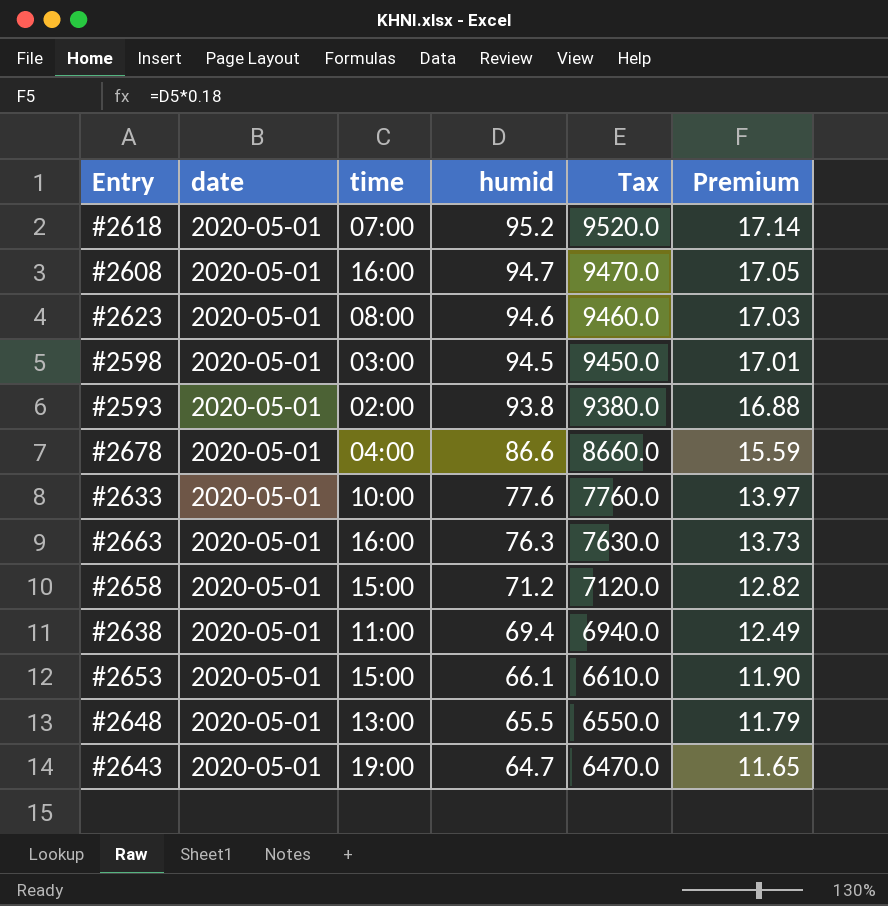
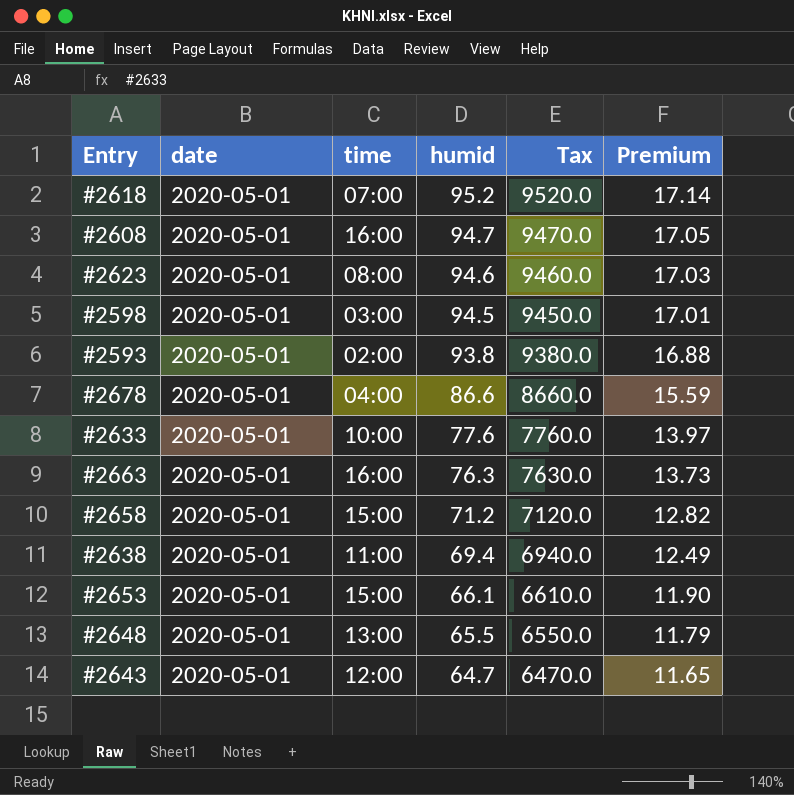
#2643 | time: 19:00 -> 12:00

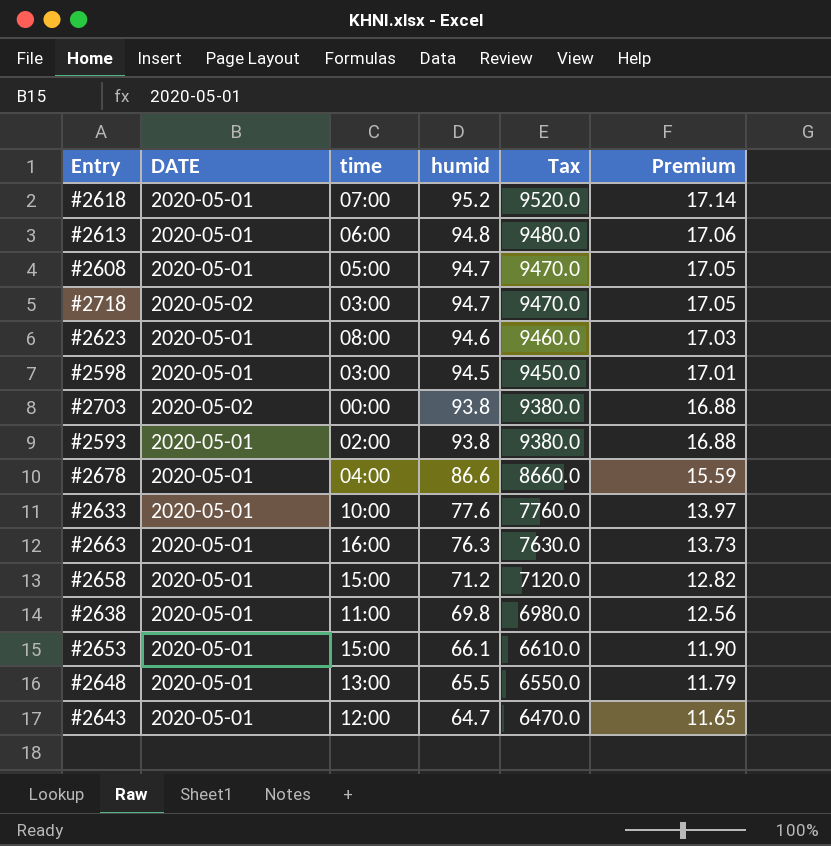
column name: date -> DATE
row #2613: none -> 2020-05-01 | 06:00 | 94.8 | 9480.0 | 17.06
#2608 | time: 16:00 -> 05:00
row #2718: none -> 2020-05-02 | 03:00 | 94.7 | 9470.0 | 17.05
row #2703: none -> 2020-05-02 | 00:00 | 93.8 | 9380.0 | 16.88
#2638 | humid: 69.4 -> 69.8
#2638 | Tax: 6940.0 -> 6980.0
#2638 | Premium: 12.49 -> 12.56

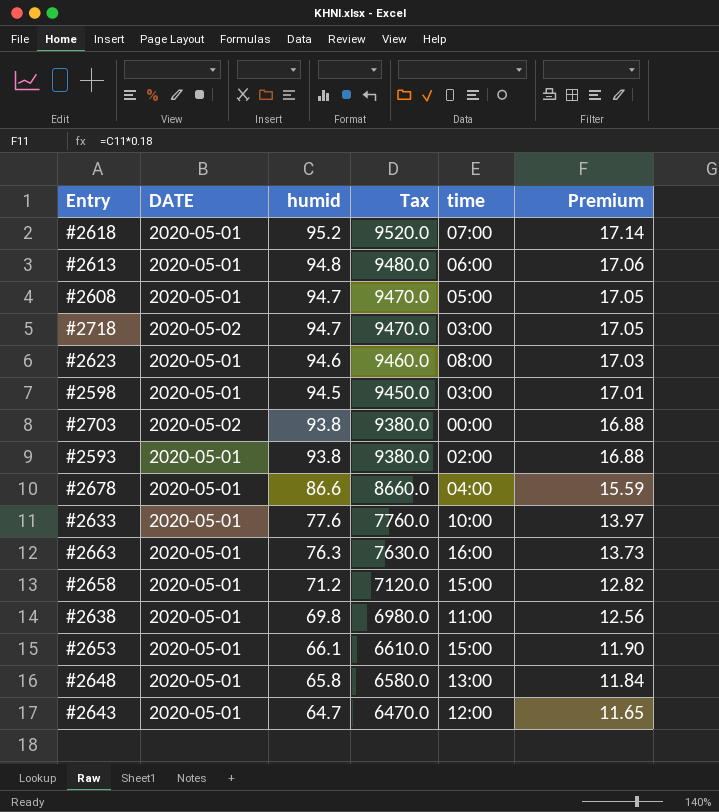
column time | position: 3 -> 5
#2648 | humid: 65.5 -> 65.8
#2648 | Tax: 6550.0 -> 6580.0
#2648 | Premium: 11.79 -> 11.84

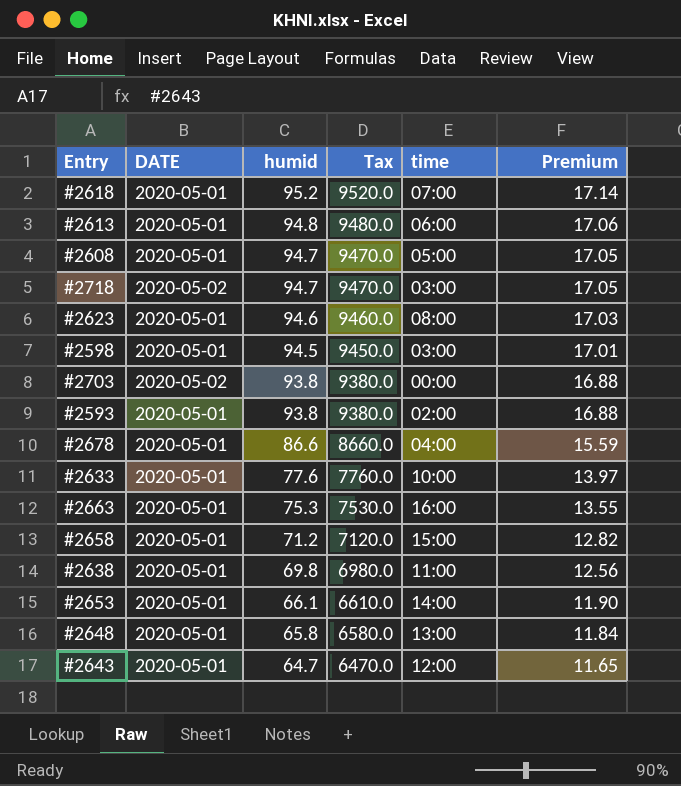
#2663 | humid: 76.3 -> 75.3
#2663 | Tax: 7630.0 -> 7530.0
#2663 | Premium: 13.73 -> 13.55
#2653 | time: 15:00 -> 14:00

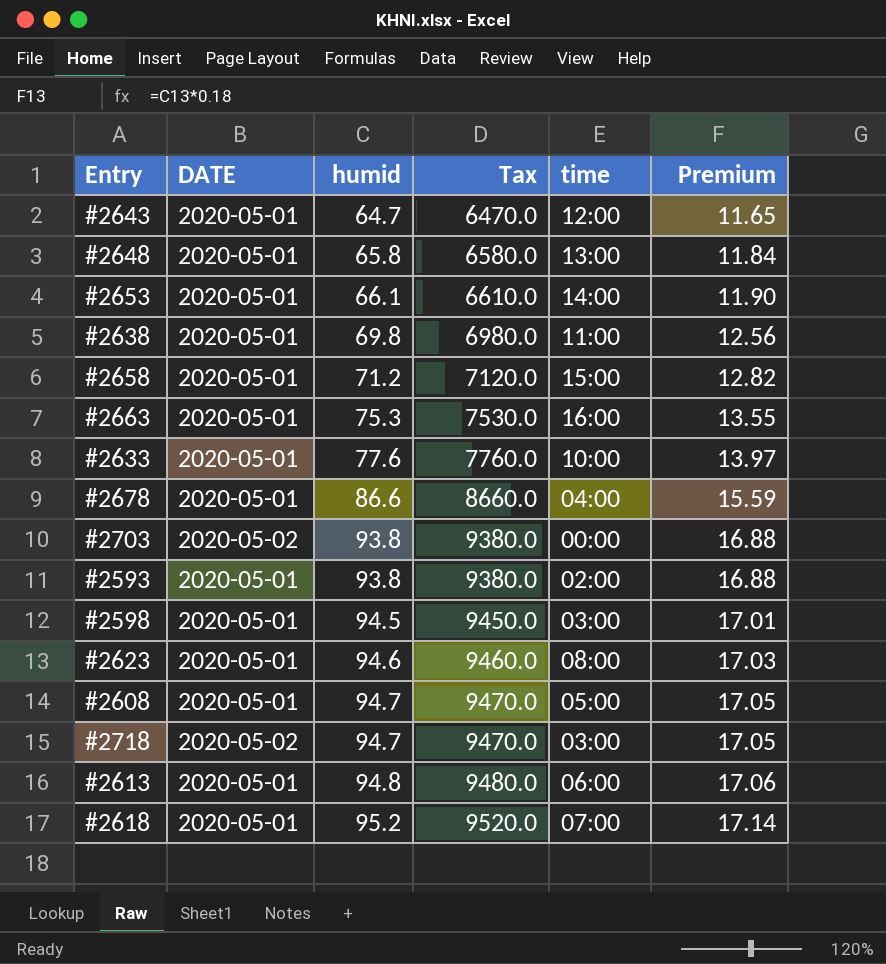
row order: humid descending -> humid ascending

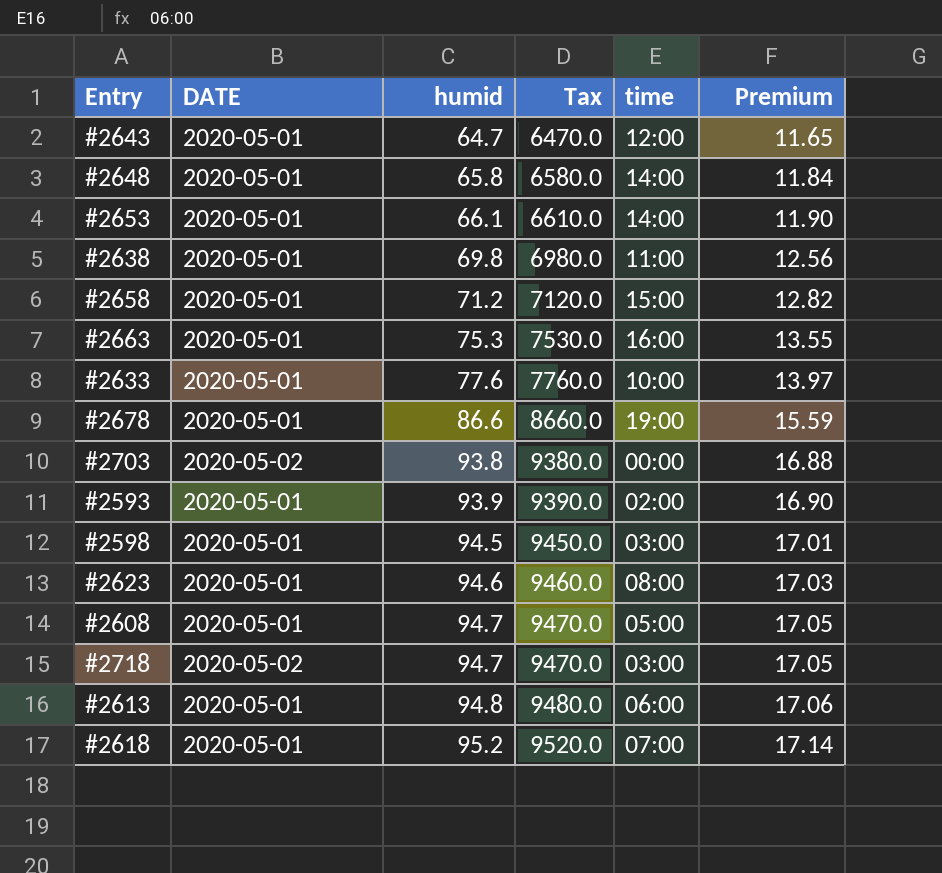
#2648 | time: 13:00 -> 14:00
#2678 | time: 04:00 -> 19:00
#2593 | humid: 93.8 -> 93.9
#2593 | Tax: 9380.0 -> 9390.0
#2593 | Premium: 16.88 -> 16.90

